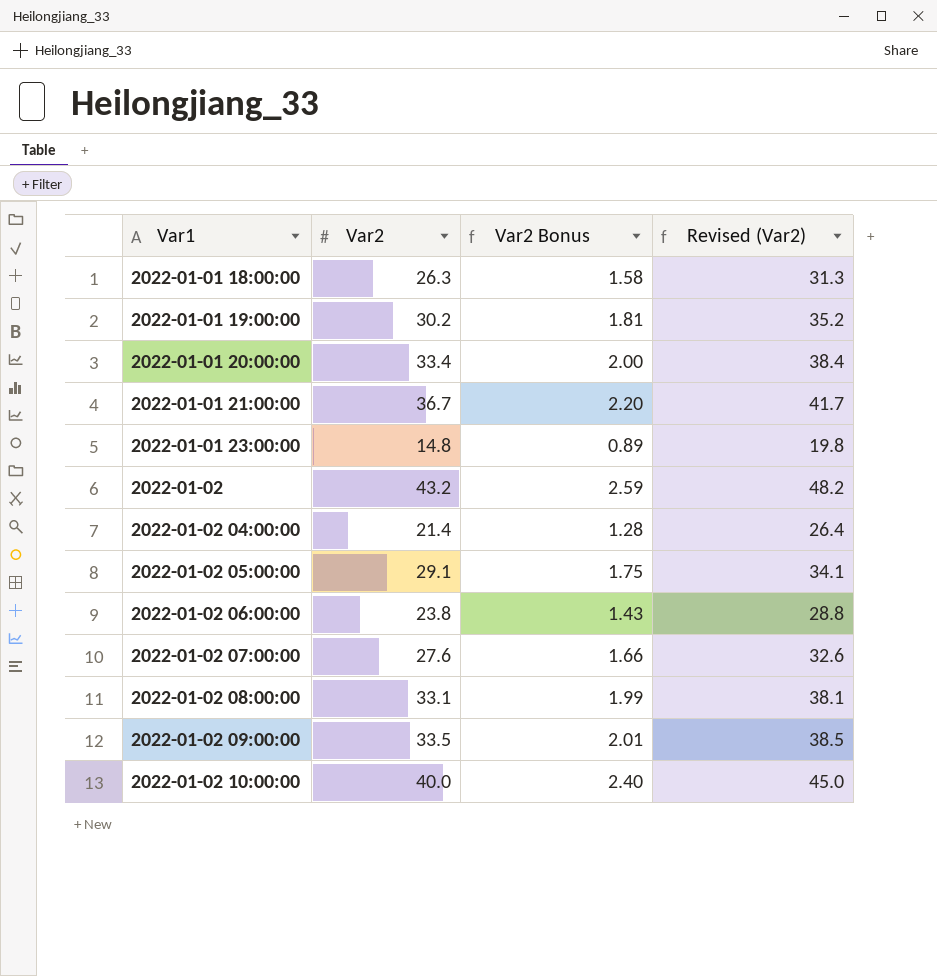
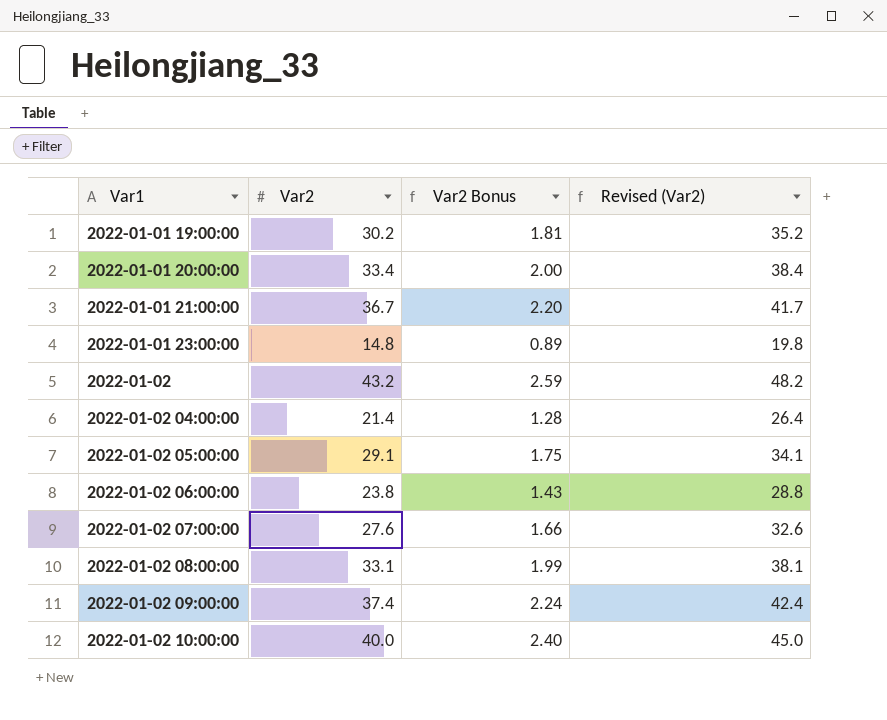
row 2022-01-01 18:00:00: 26.3 | 1.58 | 31.3 -> none
2022-01-02 09:00:00 | Var2: 33.5 -> 37.4
2022-01-02 09:00:00 | Var2 Bonus: 2.01 -> 2.24
2022-01-02 09:00:00 | Revised (Var2): 38.5 -> 42.4

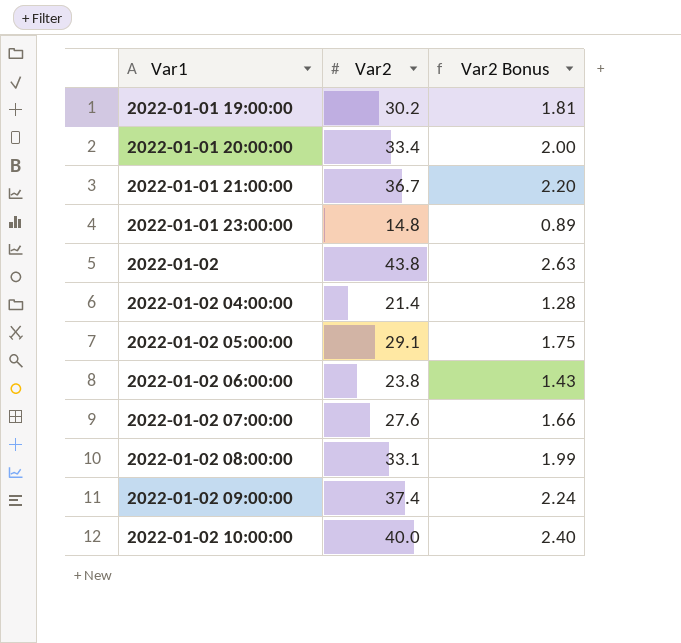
column Revised (Var2) | formula: [Var2] + 5 -> none
2022-01-02 | Var2: 43.2 -> 43.8
2022-01-02 | Var2 Bonus: 2.59 -> 2.63

